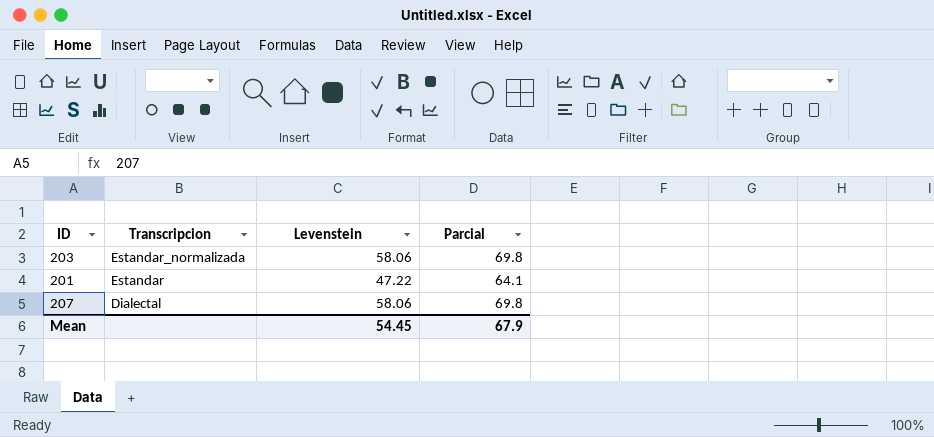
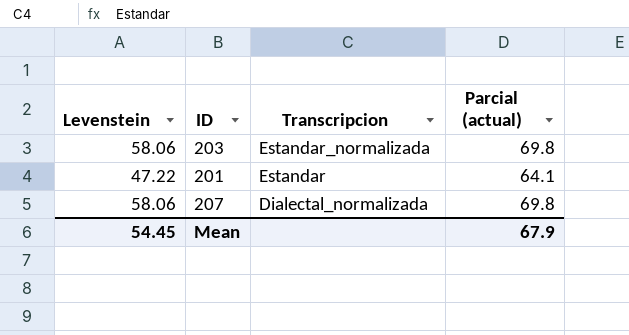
column Levenstein | position: 3 -> 1
column name: Parcial -> Parcial (actual)
207 | Transcripcion: Dialectal -> Dialectal_normalizada

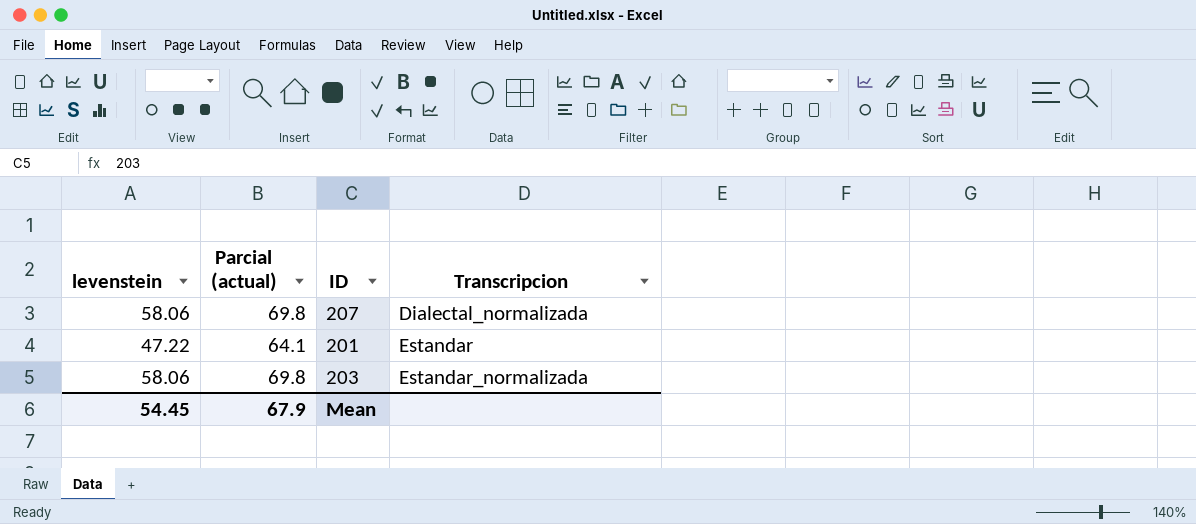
row order: Transcripcion descending -> Transcripcion ascending
column name: Levenstein -> levenstein
column Parcial (actual) | position: 4 -> 2

